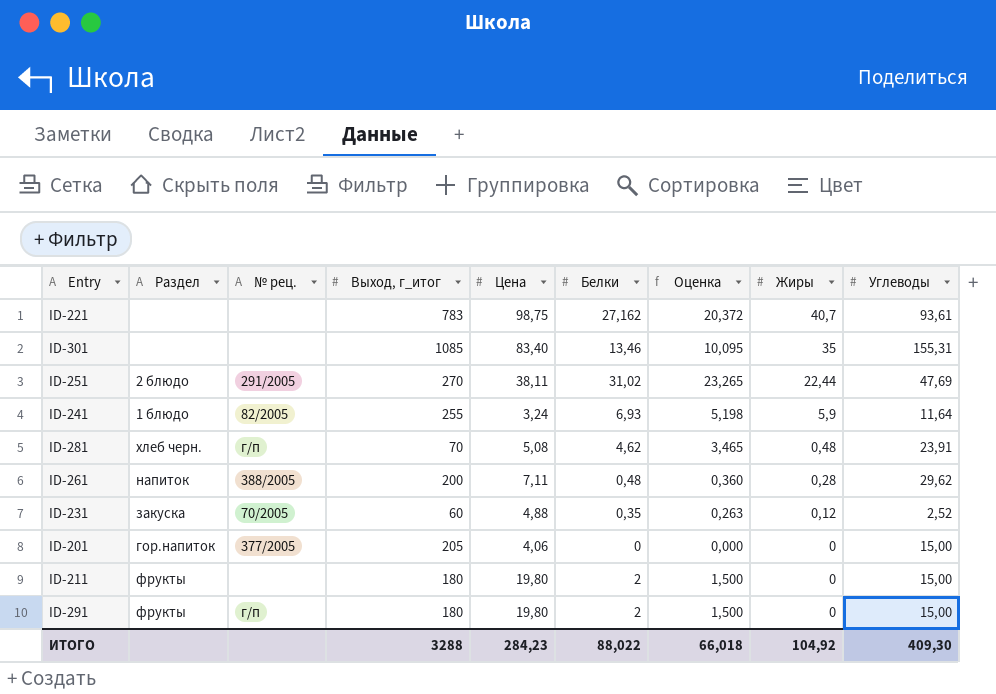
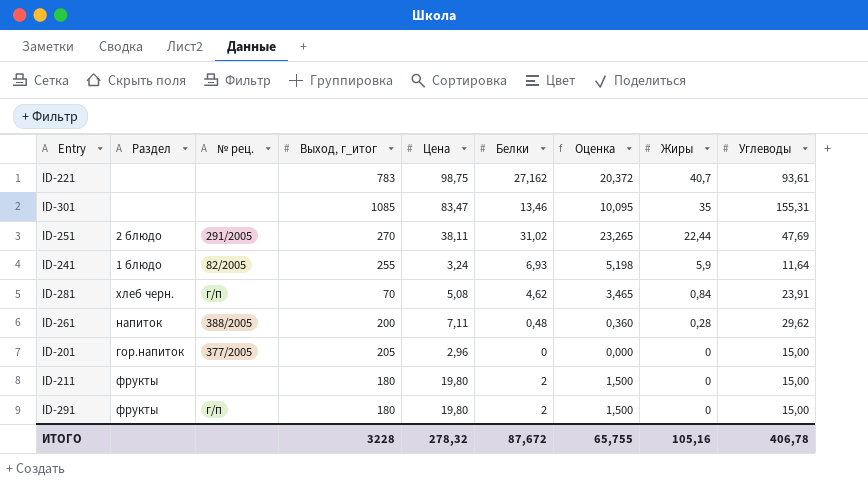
row ID-231: закуска | 70/2005 | 60 | 4,88 | 0,35 | 0,263 | 0,12 | 2,52 -> none
ID-301 | Цена: 83,40 -> 83,47
ID-281 | Жиры: 0,48 -> 0,84
ID-201 | Цена: 4,06 -> 2,96
ИТОГО | Выход, г_итог: 3288 -> 3228
ИТОГО | Цена: 284,23 -> 278,32
ИТОГО | Белки: 88,022 -> 87,672
ИТОГО | Оценка: 66,018 -> 65,755
ИТОГО | Жиры: 104,92 -> 105,16
ИТОГО | Углеводы: 409,30 -> 406,78

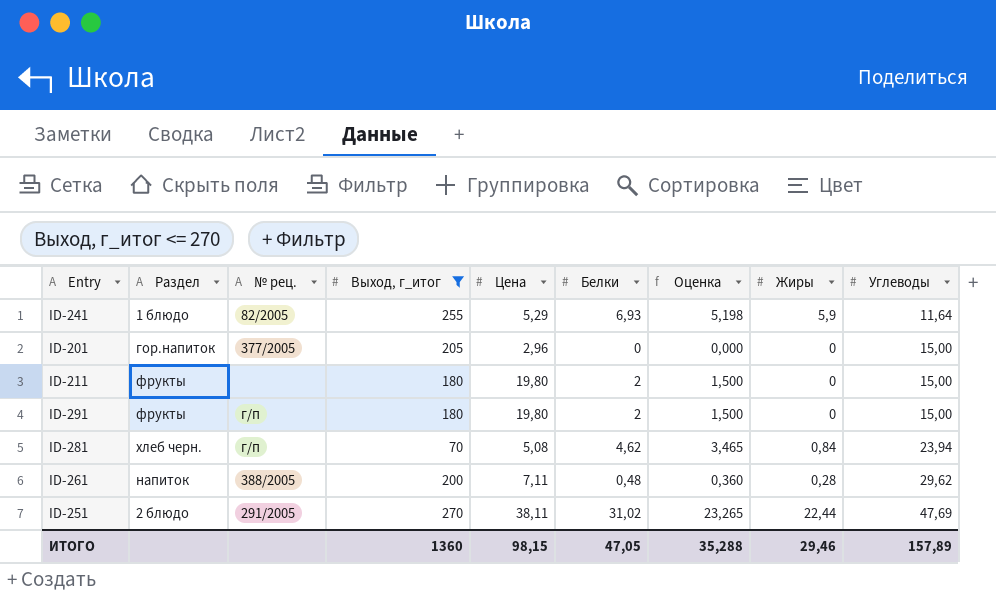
filter: none -> Выход, г_итог <= 270
row order: Жиры descending -> Углеводы ascending
ID-241 | Цена: 3,24 -> 5,29
ID-281 | Углеводы: 23,91 -> 23,94
ИТОГО | Выход, г_итог: 3228 -> 1360
ИТОГО | Цена: 278,32 -> 98,15
ИТОГО | Белки: 87,672 -> 47,05
ИТОГО | Оценка: 65,755 -> 35,288
ИТОГО | Жиры: 105,16 -> 29,46
ИТОГО | Углеводы: 406,78 -> 157,89

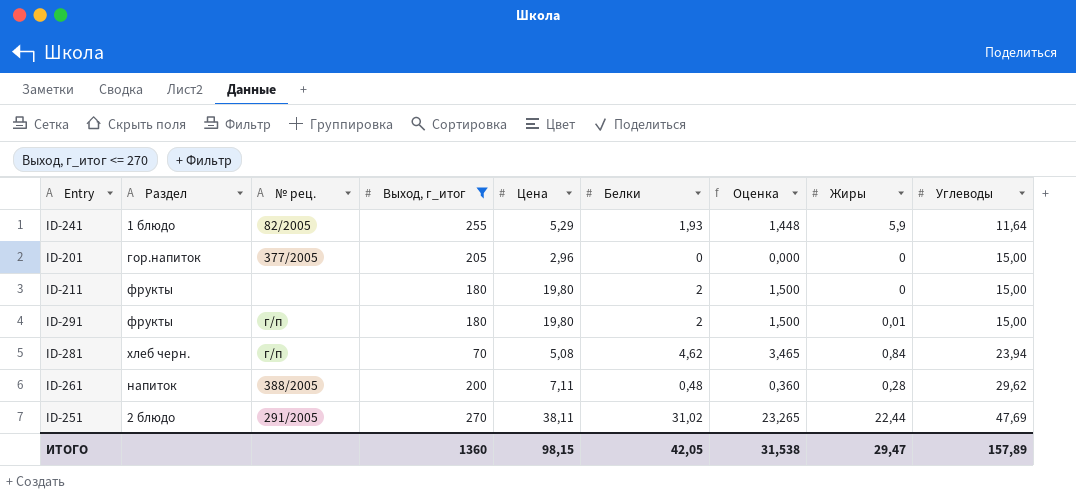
ID-241 | Белки: 6,93 -> 1,93
ID-241 | Оценка: 5,198 -> 1,448
ID-291 | Жиры: 0 -> 0,01
ИТОГО | Белки: 47,05 -> 42,05
ИТОГО | Оценка: 35,288 -> 31,538
ИТОГО | Жиры: 29,46 -> 29,47

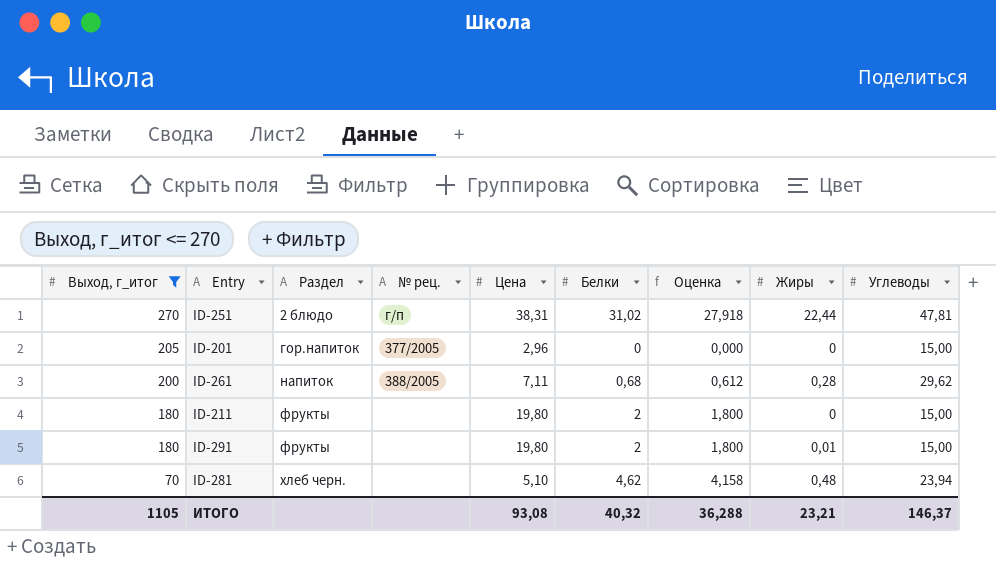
row order: Углеводы ascending -> Выход, г_итог descending
column Выход, г_итог | position: 4 -> 1
column Оценка | formula: [Белки] * 0,75 -> [Белки] * 0,9
row ID-241: 1 блюдо | 82/2005 | 255 | 5,29 | 1,93 | 1,448 | 5,9 | 11,64 -> none
ID-251 | № рец.: 291/2005 -> г/п
ID-251 | Цена: 38,11 -> 38,31
ID-251 | Углеводы: 47,69 -> 47,81
ID-261 | Белки: 0,48 -> 0,68
ID-291 | № рец.: г/п -> none
ID-281 | № рец.: г/п -> none
ID-281 | Цена: 5,08 -> 5,10
ID-281 | Жиры: 0,84 -> 0,48
ИТОГО | Выход, г_итог: 1360 -> 1105
ИТОГО | Цена: 98,15 -> 93,08
ИТОГО | Белки: 42,05 -> 40,32
ИТОГО | Оценка: 31,538 -> 36,288
ИТОГО | Жиры: 29,47 -> 23,21
ИТОГО | Углеводы: 157,89 -> 146,37

